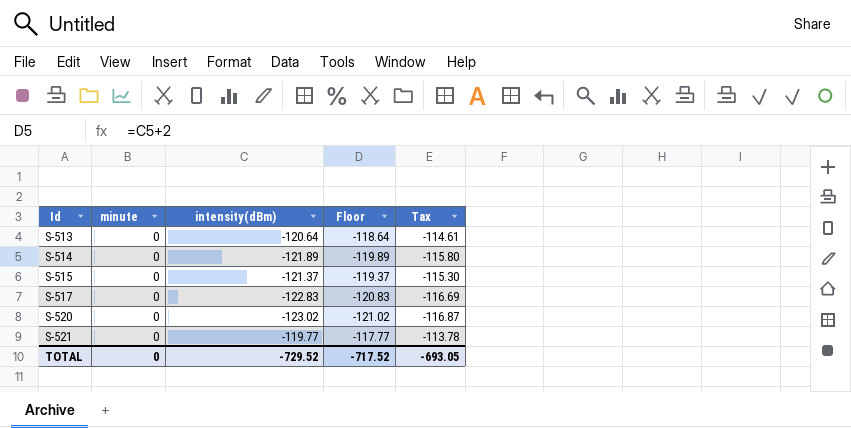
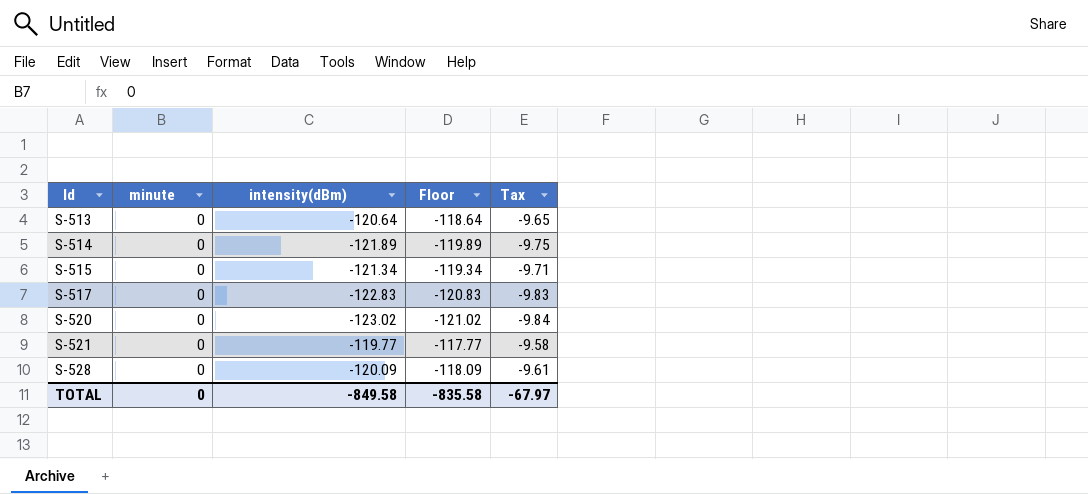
column Tax | formula: [intensity(dBm)] * 0.95 -> [intensity(dBm)] * 0.08
S-515 | intensity(dBm): -121.37 -> -121.34
S-515 | Floor: -119.37 -> -119.34
row S-528: none -> 0 | -120.09 | -118.09 | -9.61
TOTAL | intensity(dBm): -729.52 -> -849.58
TOTAL | Floor: -717.52 -> -835.58
TOTAL | Tax: -693.05 -> -67.97

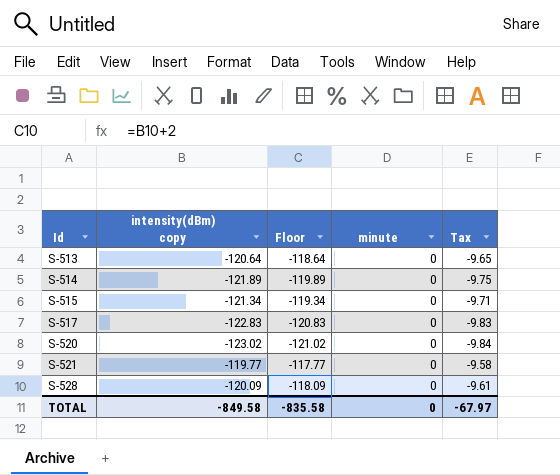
column name: intensity(dBm) -> intensity(dBm) copy
column minute | position: 2 -> 4

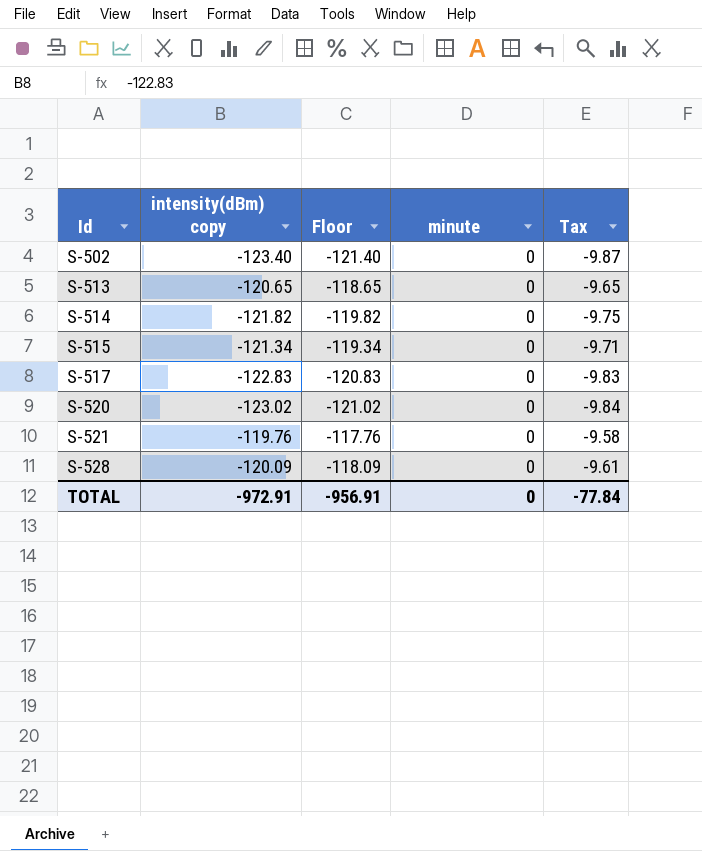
row S-502: none -> -123.40 | -121.40 | 0 | -9.87
S-513 | intensity(dBm) copy: -120.64 -> -120.65
S-513 | Floor: -118.64 -> -118.65
S-514 | intensity(dBm) copy: -121.89 -> -121.82
S-514 | Floor: -119.89 -> -119.82
S-521 | intensity(dBm) copy: -119.77 -> -119.76
S-521 | Floor: -117.77 -> -117.76
TOTAL | intensity(dBm) copy: -849.58 -> -972.91
TOTAL | Floor: -835.58 -> -956.91
TOTAL | Tax: -67.97 -> -77.84

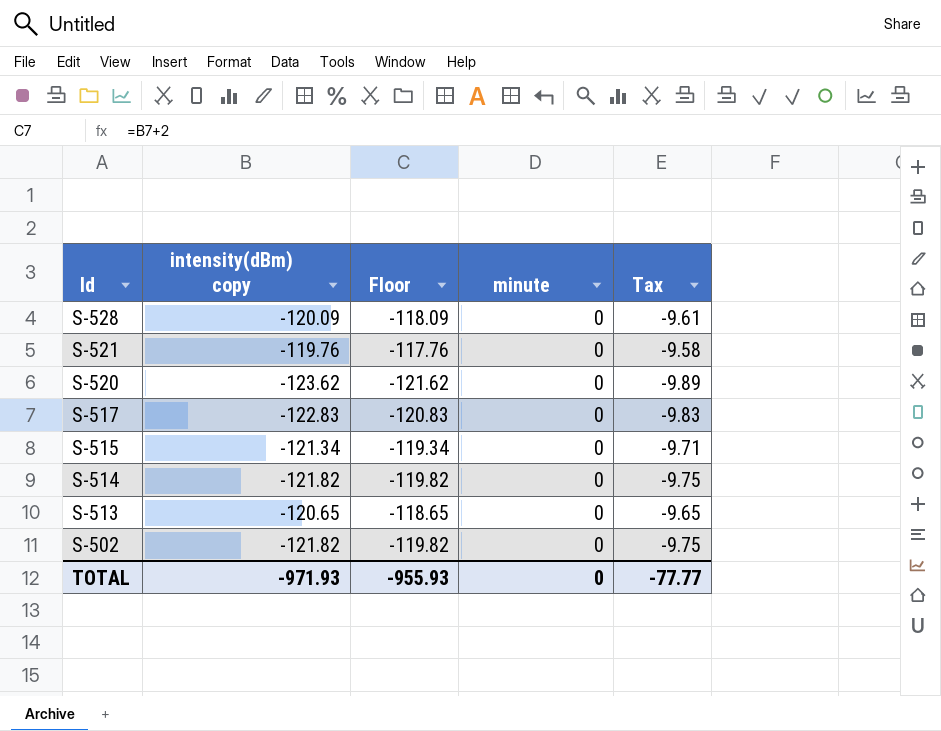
row order: Id ascending -> Id descending
S-520 | intensity(dBm) copy: -123.02 -> -123.62
S-520 | Floor: -121.02 -> -121.62
S-520 | Tax: -9.84 -> -9.89
S-502 | intensity(dBm) copy: -123.40 -> -121.82
S-502 | Floor: -121.40 -> -119.82
S-502 | Tax: -9.87 -> -9.75
TOTAL | intensity(dBm) copy: -972.91 -> -971.93
TOTAL | Floor: -956.91 -> -955.93
TOTAL | Tax: -77.84 -> -77.77

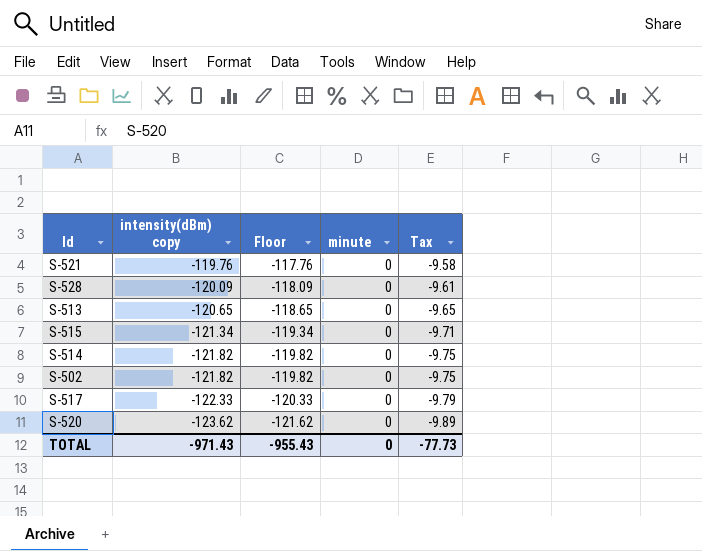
row order: Id descending -> intensity(dBm) copy descending
S-517 | intensity(dBm) copy: -122.83 -> -122.33
S-517 | Floor: -120.83 -> -120.33
S-517 | Tax: -9.83 -> -9.79
TOTAL | intensity(dBm) copy: -971.93 -> -971.43
TOTAL | Floor: -955.93 -> -955.43
TOTAL | Tax: -77.77 -> -77.73

